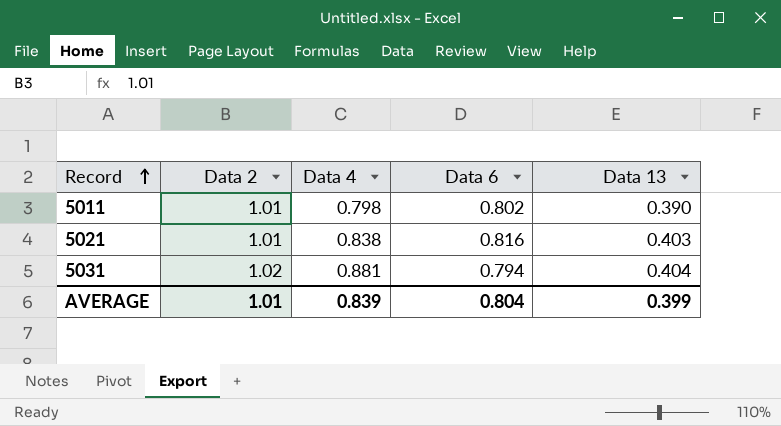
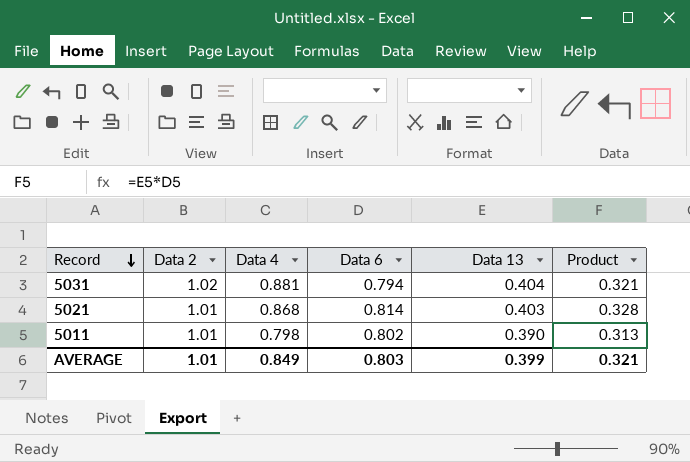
row order: Record ascending -> Record descending
column Product | formula: none -> [Data 6] * [Data 13]
5021 | Data 4: 0.838 -> 0.868
5021 | Data 6: 0.816 -> 0.814
AVERAGE | Data 4: 0.839 -> 0.849
AVERAGE | Data 6: 0.804 -> 0.803

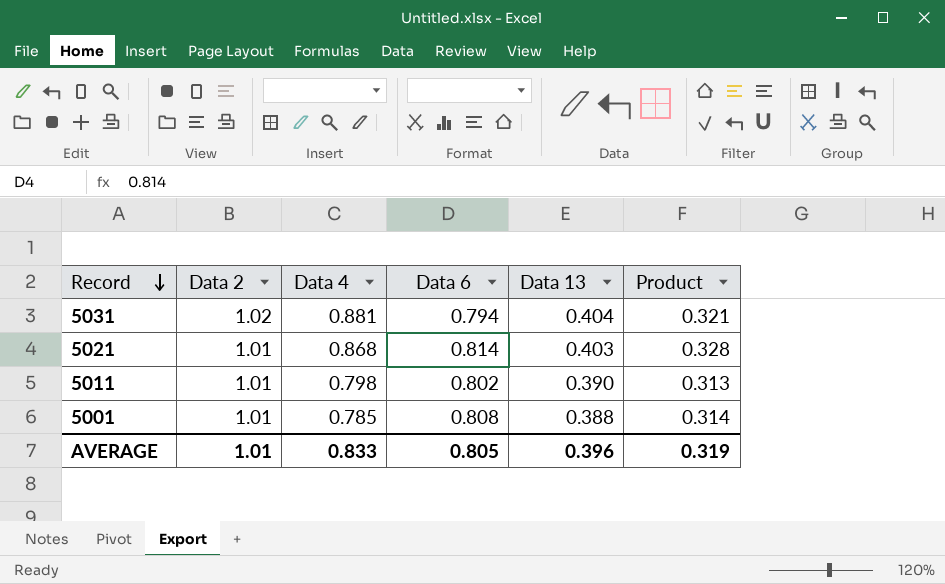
row 5001: none -> 1.01 | 0.785 | 0.808 | 0.388 | 0.314
AVERAGE | Data 4: 0.849 -> 0.833
AVERAGE | Data 6: 0.803 -> 0.805
AVERAGE | Data 13: 0.399 -> 0.396
AVERAGE | Product: 0.321 -> 0.319

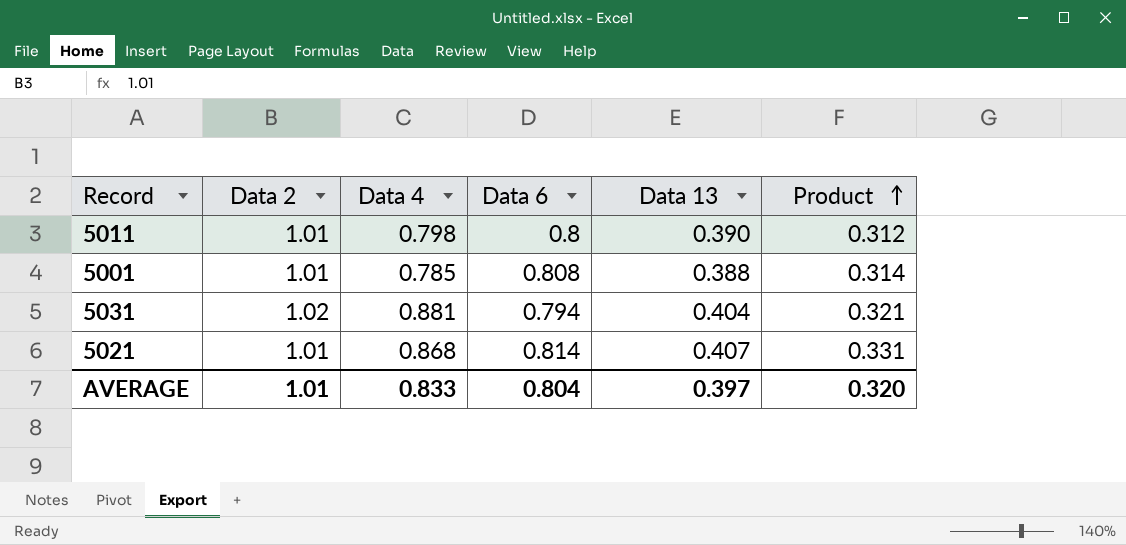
row order: Record descending -> Product ascending
5011 | Data 6: 0.802 -> 0.8
5011 | Product: 0.313 -> 0.312
5021 | Data 13: 0.403 -> 0.407
5021 | Product: 0.328 -> 0.331
AVERAGE | Data 6: 0.805 -> 0.804
AVERAGE | Data 13: 0.396 -> 0.397
AVERAGE | Product: 0.319 -> 0.320

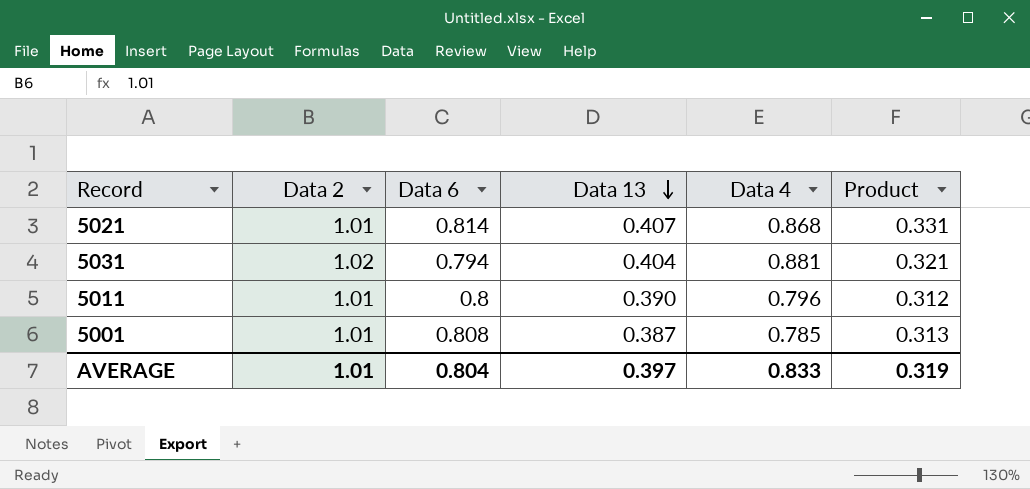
row order: Product ascending -> Data 13 descending
column Data 4 | position: 3 -> 5
5011 | Data 4: 0.798 -> 0.796
5001 | Data 13: 0.388 -> 0.387
5001 | Product: 0.314 -> 0.313
AVERAGE | Product: 0.320 -> 0.319

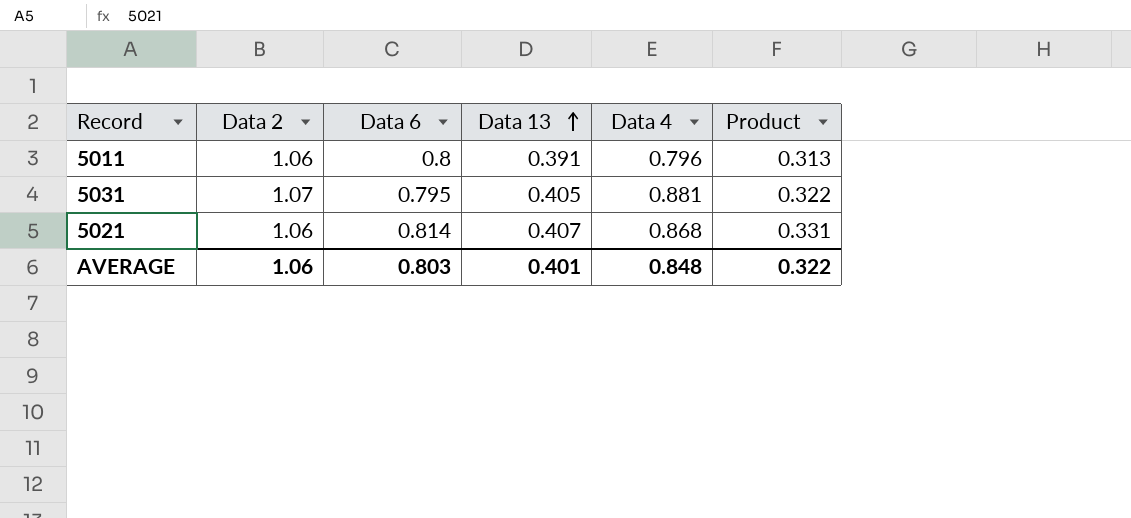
row order: Data 13 descending -> Data 13 ascending
row 5001: 1.01 | 0.808 | 0.387 | 0.785 | 0.313 -> none
5011 | Data 2: 1.01 -> 1.06
5011 | Data 13: 0.390 -> 0.391
5011 | Product: 0.312 -> 0.313
5031 | Data 2: 1.02 -> 1.07
5031 | Data 6: 0.794 -> 0.795
5031 | Data 13: 0.404 -> 0.405
5031 | Product: 0.321 -> 0.322
5021 | Data 2: 1.01 -> 1.06
AVERAGE | Data 2: 1.01 -> 1.06
AVERAGE | Data 6: 0.804 -> 0.803
AVERAGE | Data 13: 0.397 -> 0.401
AVERAGE | Data 4: 0.833 -> 0.848
AVERAGE | Product: 0.319 -> 0.322

